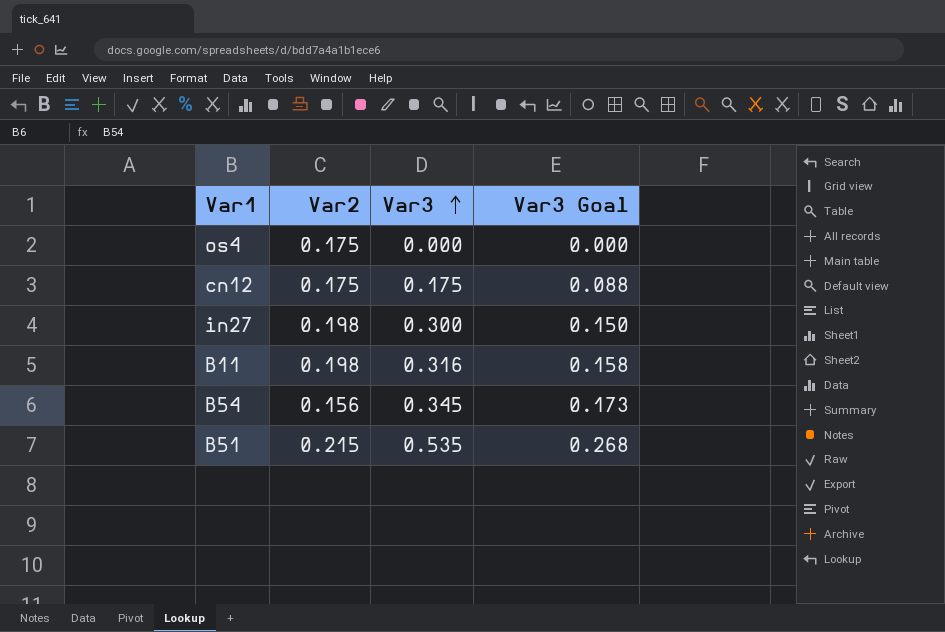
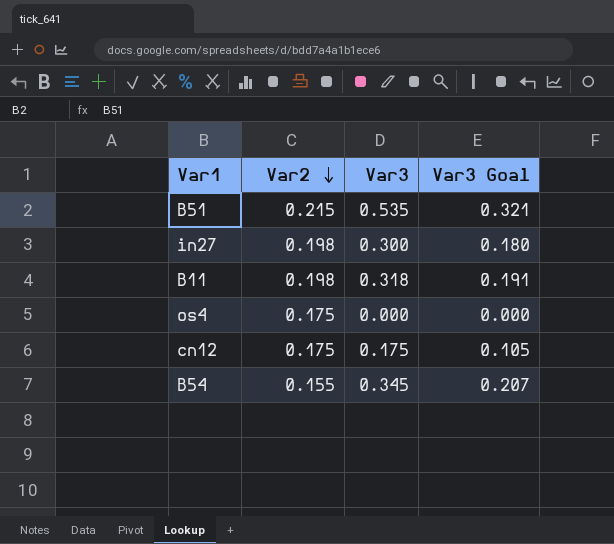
row order: Var3 ascending -> Var2 descending
column Var3 Goal | formula: [Var3] * 0.5 -> [Var3] * 0.6
B11 | Var3: 0.316 -> 0.318
B54 | Var2: 0.156 -> 0.155

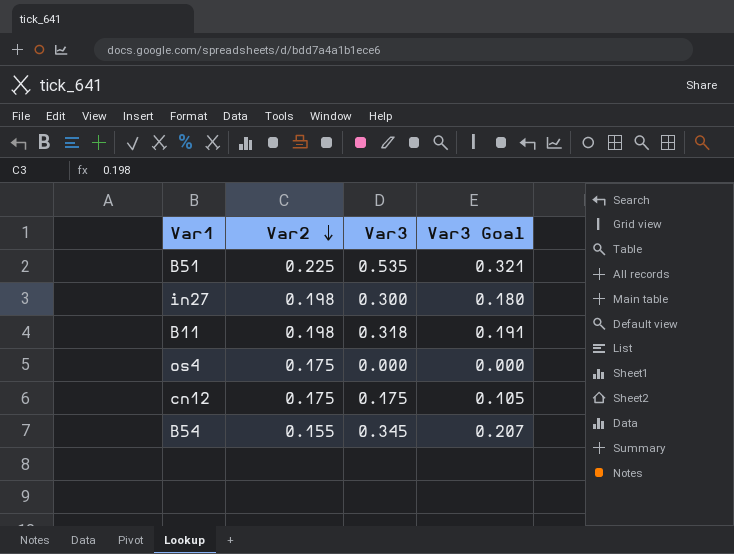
B51 | Var2: 0.215 -> 0.225

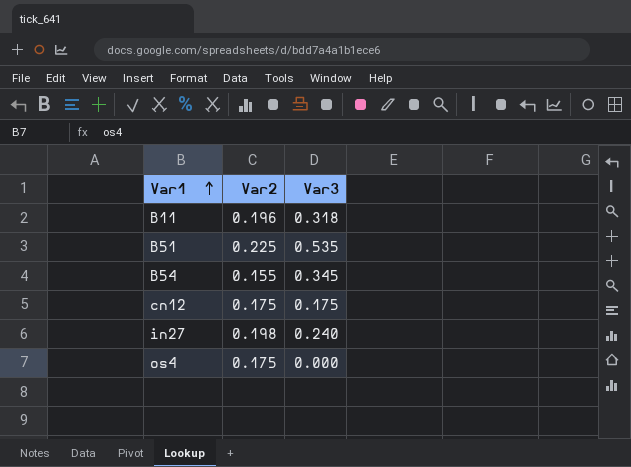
row order: Var2 descending -> Var1 ascending
column Var3 Goal | formula: [Var3] * 0.6 -> none
B11 | Var2: 0.198 -> 0.196
in27 | Var3: 0.300 -> 0.240

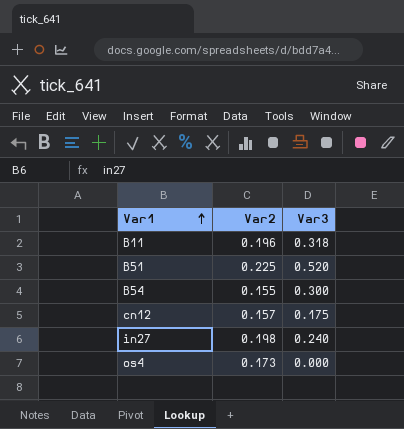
B51 | Var3: 0.535 -> 0.520
B54 | Var3: 0.345 -> 0.300
cn12 | Var2: 0.175 -> 0.157
os4 | Var2: 0.175 -> 0.173

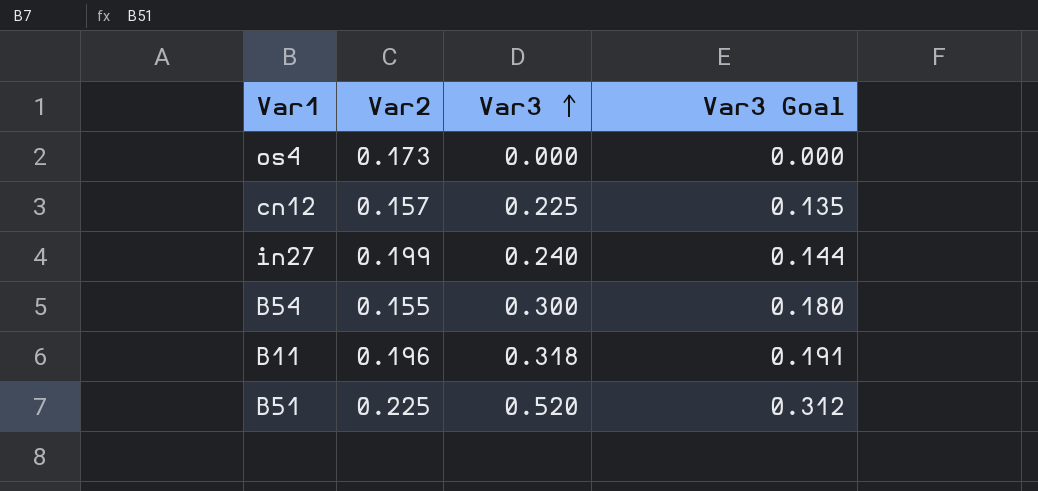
row order: Var1 ascending -> Var3 ascending
column Var3 Goal | formula: none -> [Var3] * 0.6
cn12 | Var3: 0.175 -> 0.225
in27 | Var2: 0.198 -> 0.199

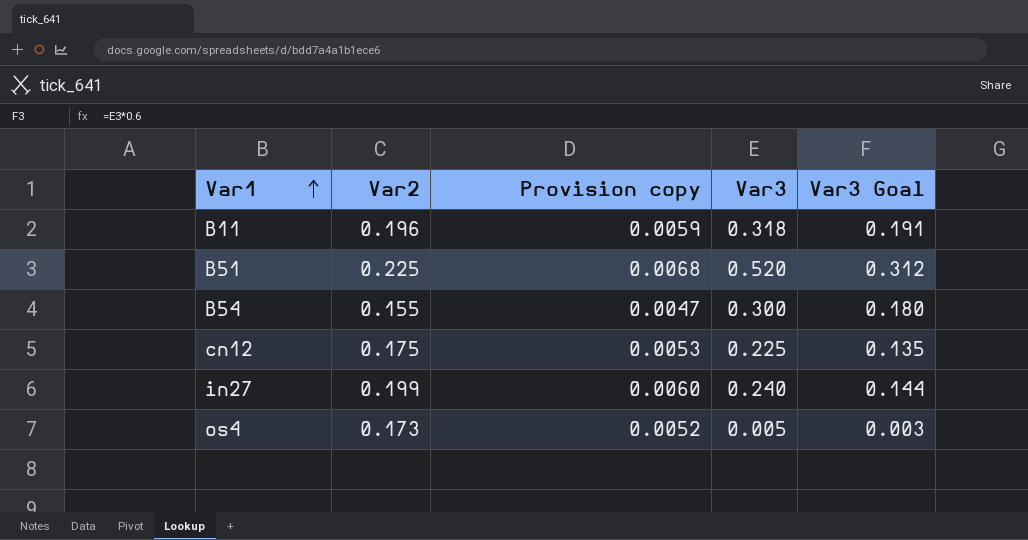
row order: Var3 ascending -> Var1 ascending
column Provision copy | formula: none -> [Var2] * 0.03
cn12 | Var2: 0.157 -> 0.175
os4 | Var3: 0.000 -> 0.005
os4 | Var3 Goal: 0.000 -> 0.003

